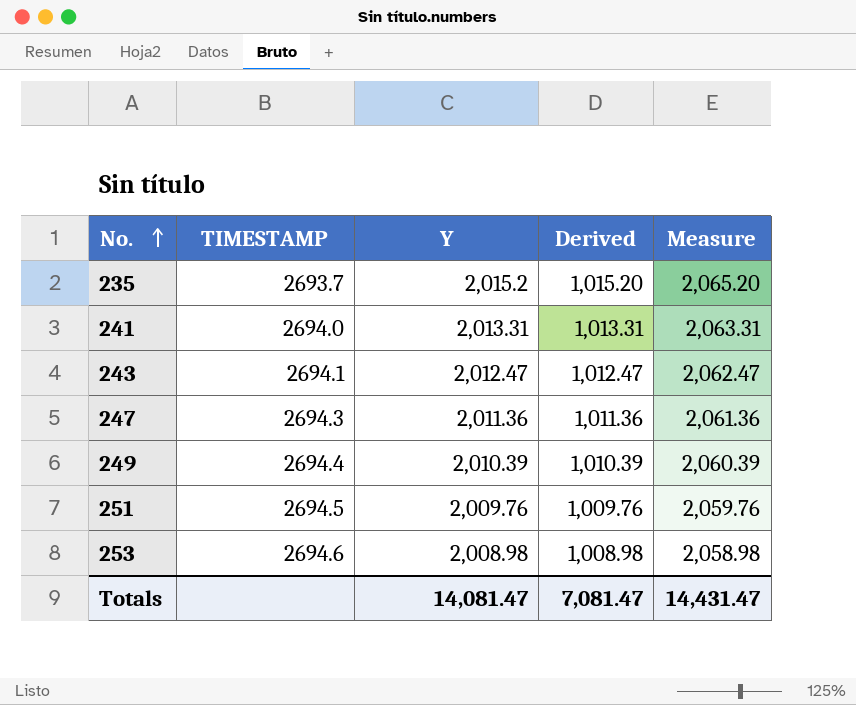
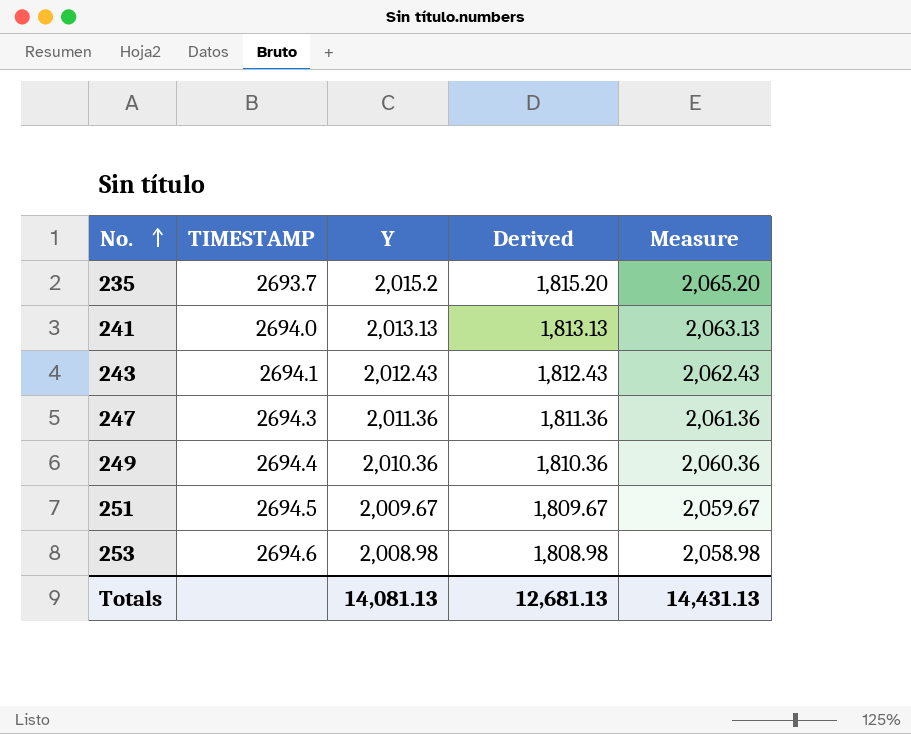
column Derived | formula: [Y] - 1000 -> [Y] - 200
241 | Y: 2,013.31 -> 2,013.13
241 | Measure: 2,063.31 -> 2,063.13
243 | Y: 2,012.47 -> 2,012.43
243 | Measure: 2,062.47 -> 2,062.43
249 | Y: 2,010.39 -> 2,010.36
249 | Measure: 2,060.39 -> 2,060.36
251 | Y: 2,009.76 -> 2,009.67
251 | Measure: 2,059.76 -> 2,059.67
Totals | Y: 14,081.47 -> 14,081.13
Totals | Derived: 7,081.47 -> 12,681.13
Totals | Measure: 14,431.47 -> 14,431.13

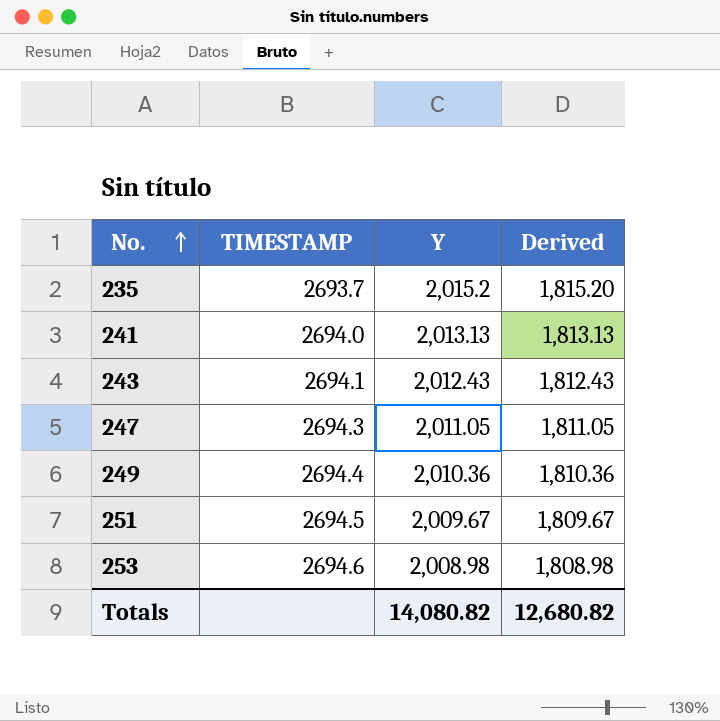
column Measure | formula: [Y] + 50 -> none
247 | Y: 2,011.36 -> 2,011.05
247 | Derived: 1,811.36 -> 1,811.05
Totals | Y: 14,081.13 -> 14,080.82
Totals | Derived: 12,681.13 -> 12,680.82

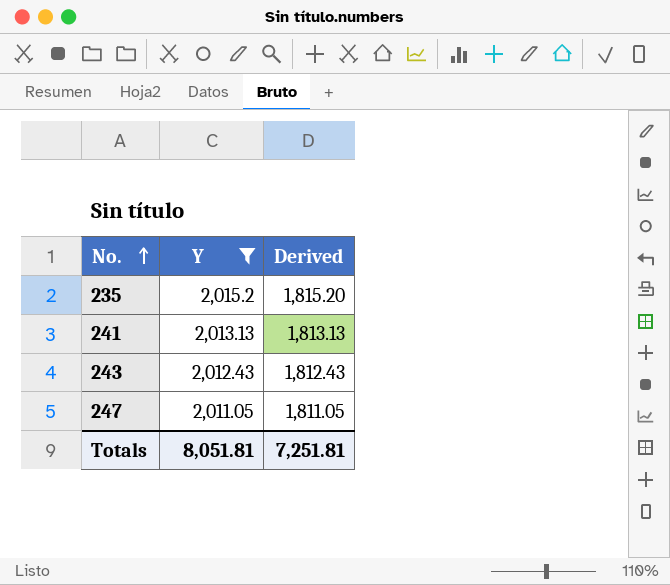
filter: none -> Y >= 2,011.05
column TIMESTAMP | position: 2 -> none
Totals | Y: 14,080.82 -> 8,051.81
Totals | Derived: 12,680.82 -> 7,251.81

